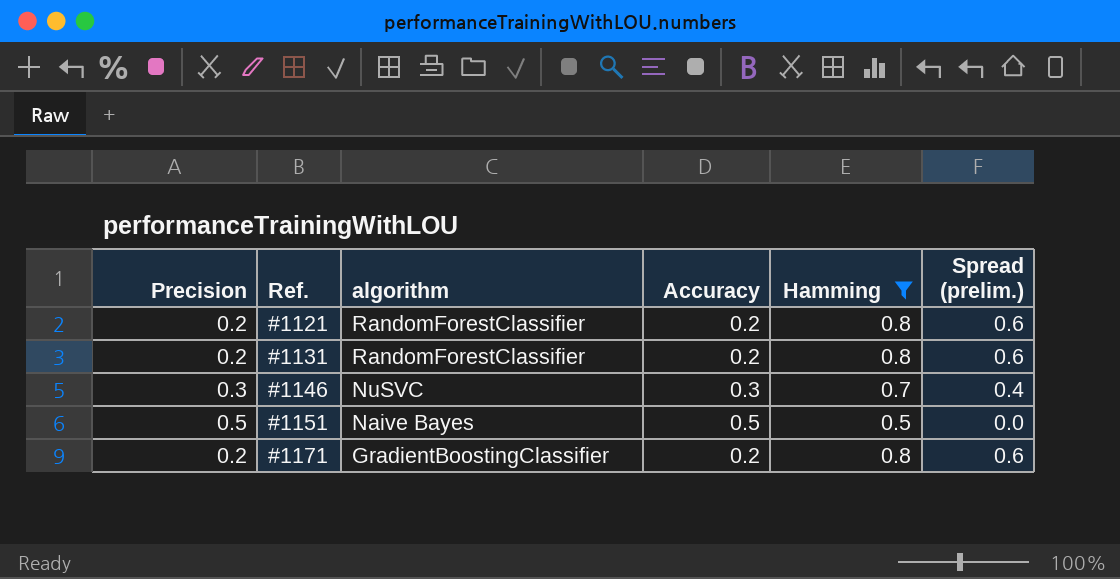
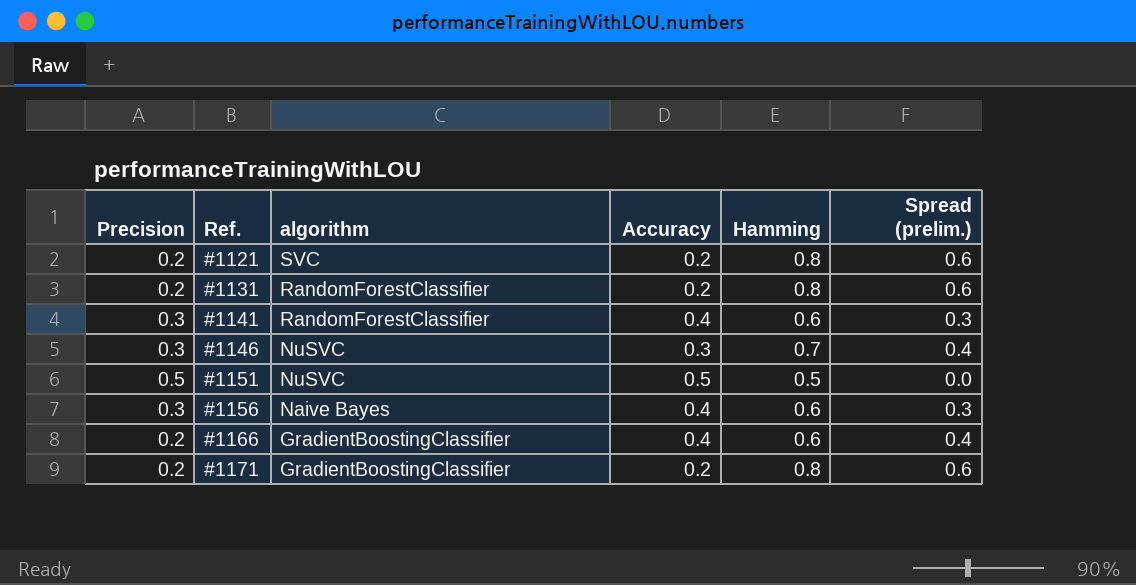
filter: Hamming != 0.6 -> none
#1121 | algorithm: RandomForestClassifier -> SVC
#1151 | algorithm: Naive Bayes -> NuSVC

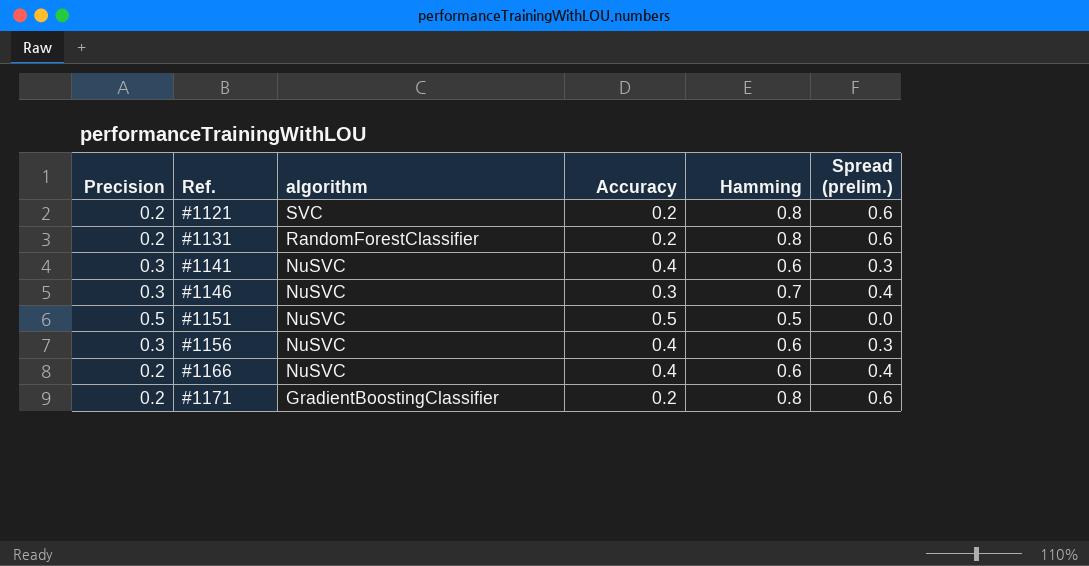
#1141 | algorithm: RandomForestClassifier -> NuSVC
#1156 | algorithm: Naive Bayes -> NuSVC
#1166 | algorithm: GradientBoostingClassifier -> NuSVC

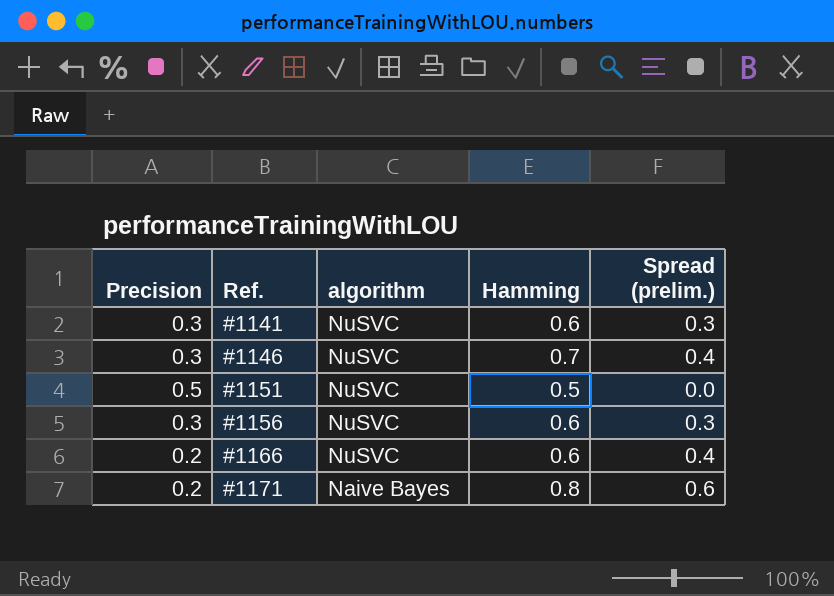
column Accuracy | position: 4 -> none
row #1121: 0.2 | SVC | 0.2 | 0.8 | 0.6 -> none
row #1131: 0.2 | RandomForestClassifier | 0.2 | 0.8 | 0.6 -> none
#1171 | algorithm: GradientBoostingClassifier -> Naive Bayes

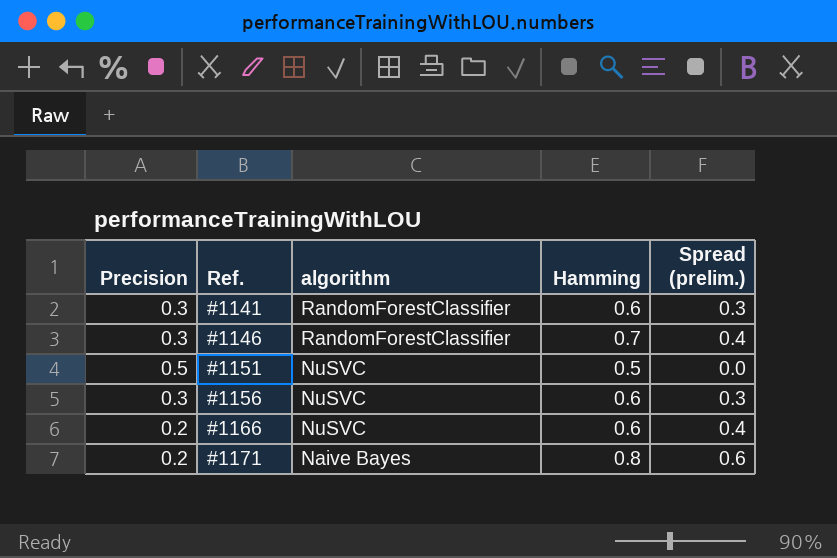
#1141 | algorithm: NuSVC -> RandomForestClassifier
#1146 | algorithm: NuSVC -> RandomForestClassifier

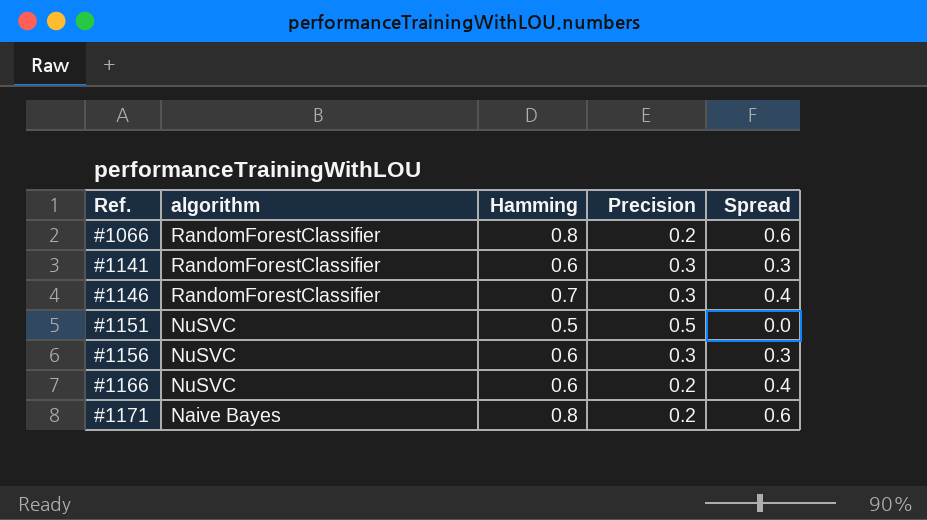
column Precision | position: 1 -> 4
column name: Spread (prelim.) -> Spread
row #1066: none -> RandomForestClassifier | 0.8 | 0.2 | 0.6

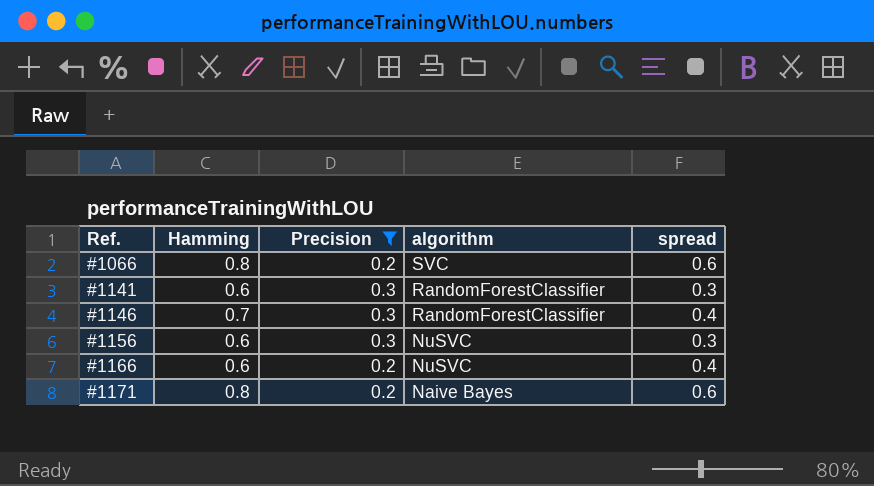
filter: none -> Precision != 0.5
column algorithm | position: 2 -> 4
column name: Spread -> spread
#1066 | algorithm: RandomForestClassifier -> SVC

